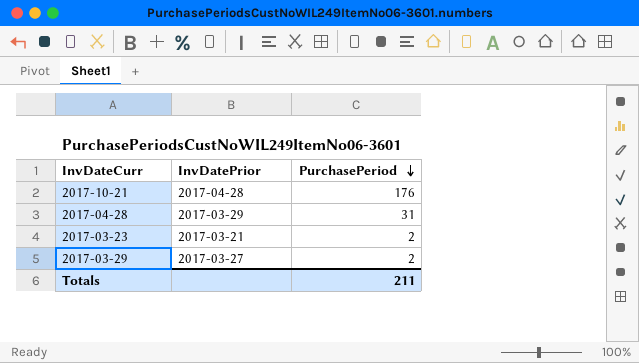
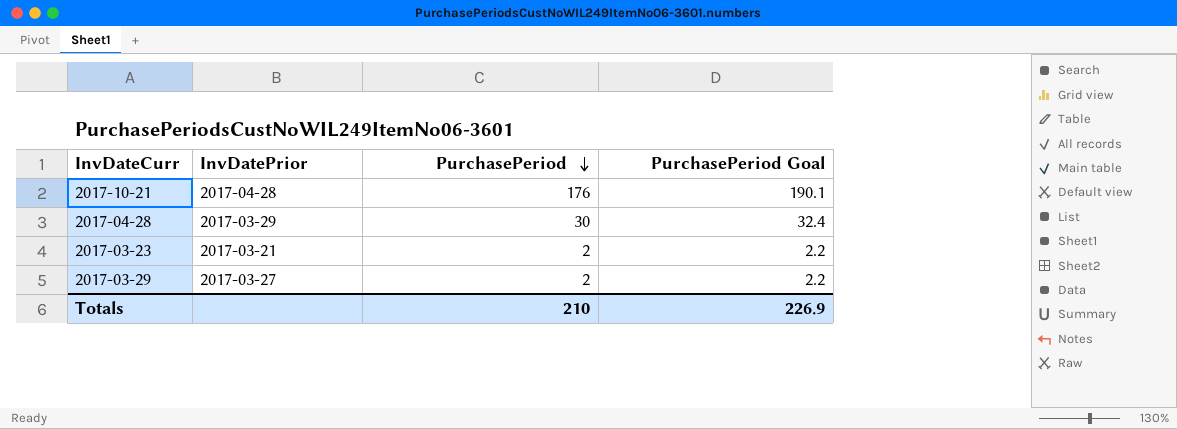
column PurchasePeriod Goal | formula: none -> [PurchasePeriod] * 1.08
2017-04-28 | PurchasePeriod: 31 -> 30
Totals | PurchasePeriod: 211 -> 210

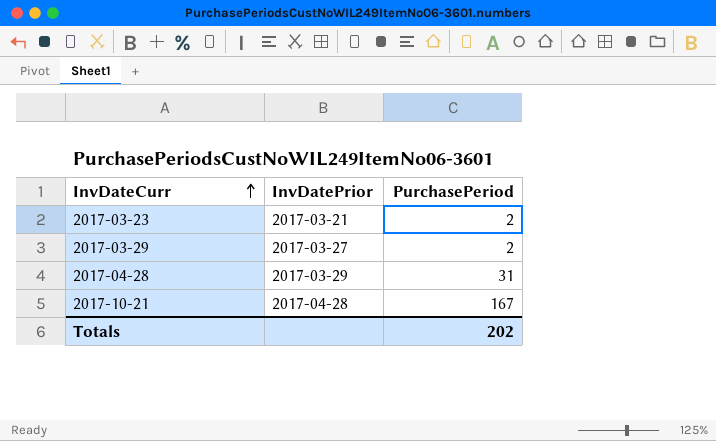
row order: PurchasePeriod descending -> InvDateCurr ascending
column PurchasePeriod Goal | formula: [PurchasePeriod] * 1.08 -> none
2017-04-28 | PurchasePeriod: 30 -> 31
2017-10-21 | PurchasePeriod: 176 -> 167
Totals | PurchasePeriod: 210 -> 202

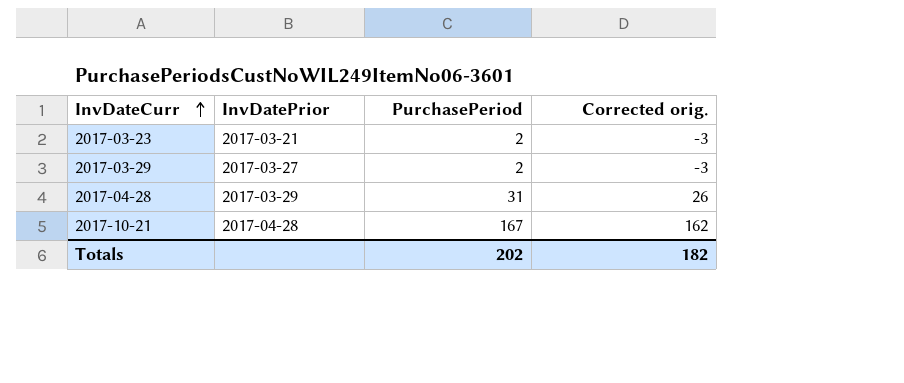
column Corrected orig. | formula: none -> [PurchasePeriod] - 5

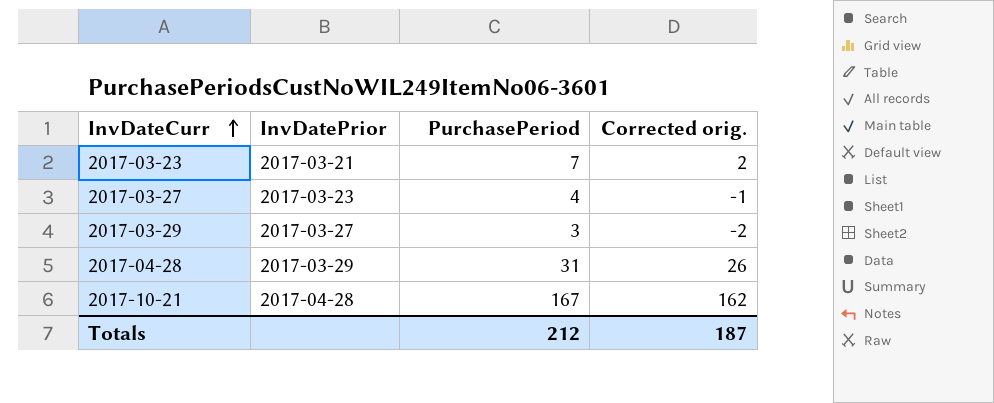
2017-03-23 | PurchasePeriod: 2 -> 7
2017-03-23 | Corrected orig.: -3 -> 2
row 2017-03-27: none -> 2017-03-23 | 4 | -1
2017-03-29 | PurchasePeriod: 2 -> 3
2017-03-29 | Corrected orig.: -3 -> -2
Totals | PurchasePeriod: 202 -> 212
Totals | Corrected orig.: 182 -> 187

